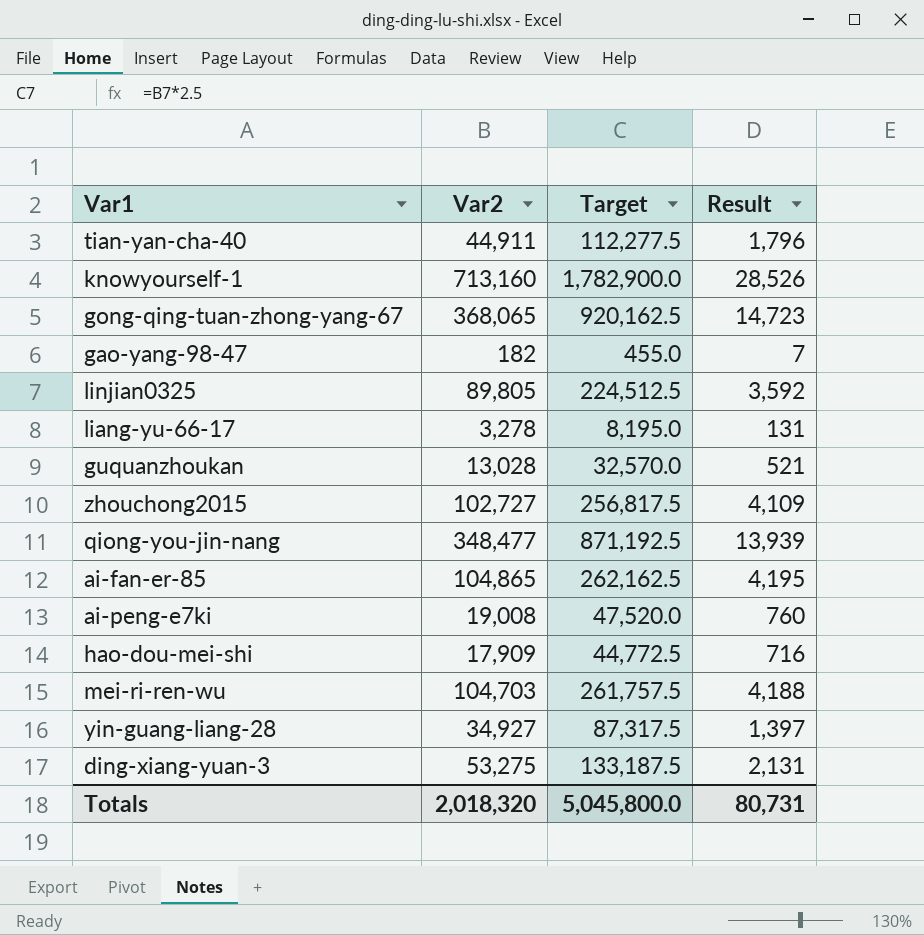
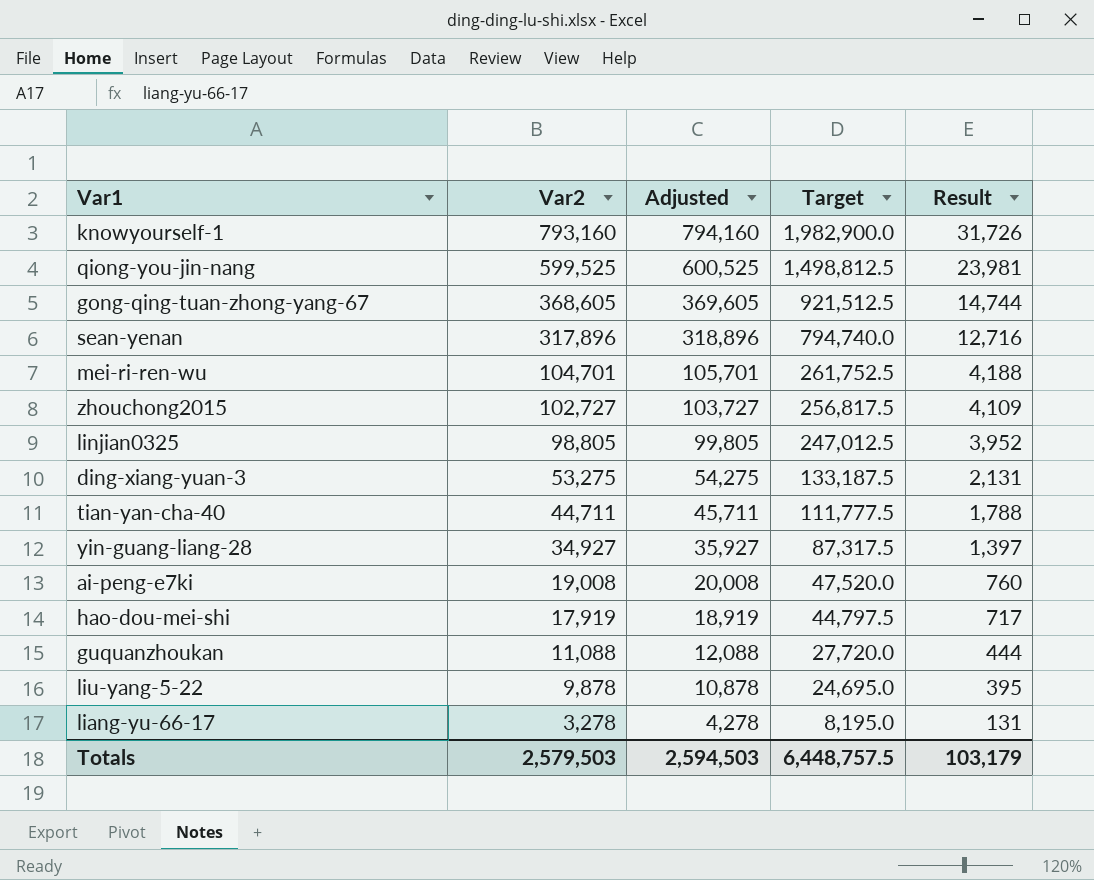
row order: none -> Var2 descending
column Adjusted | formula: none -> [Var2] + 1000
row gao-yang-98-47: 182 | 455.0 | 7 -> none
row ai-fan-er-85: 104,865 | 262,162.5 | 4,195 -> none
knowyourself-1 | Var2: 713,160 -> 793,160
knowyourself-1 | Target: 1,782,900.0 -> 1,982,900.0
knowyourself-1 | Result: 28,526 -> 31,726
qiong-you-jin-nang | Var2: 348,477 -> 599,525
qiong-you-jin-nang | Target: 871,192.5 -> 1,498,812.5
qiong-you-jin-nang | Result: 13,939 -> 23,981
gong-qing-tuan-zhong-yang-67 | Var2: 368,065 -> 368,605
gong-qing-tuan-zhong-yang-67 | Target: 920,162.5 -> 921,512.5
gong-qing-tuan-zhong-yang-67 | Result: 14,723 -> 14,744
row sean-yenan: none -> 317,896 | 318,896 | 794,740.0 | 12,716
mei-ri-ren-wu | Var2: 104,703 -> 104,701
mei-ri-ren-wu | Target: 261,757.5 -> 261,752.5
linjian0325 | Var2: 89,805 -> 98,805
linjian0325 | Target: 224,512.5 -> 247,012.5
linjian0325 | Result: 3,592 -> 3,952
tian-yan-cha-40 | Var2: 44,911 -> 44,711
tian-yan-cha-40 | Target: 112,277.5 -> 111,777.5
tian-yan-cha-40 | Result: 1,796 -> 1,788
hao-dou-mei-shi | Var2: 17,909 -> 17,919
hao-dou-mei-shi | Target: 44,772.5 -> 44,797.5
hao-dou-mei-shi | Result: 716 -> 717
guquanzhoukan | Var2: 13,028 -> 11,088
guquanzhoukan | Target: 32,570.0 -> 27,720.0
guquanzhoukan | Result: 521 -> 444
row liu-yang-5-22: none -> 9,878 | 10,878 | 24,695.0 | 395
Totals | Var2: 2,018,320 -> 2,579,503
Totals | Target: 5,045,800.0 -> 6,448,757.5
Totals | Result: 80,731 -> 103,179

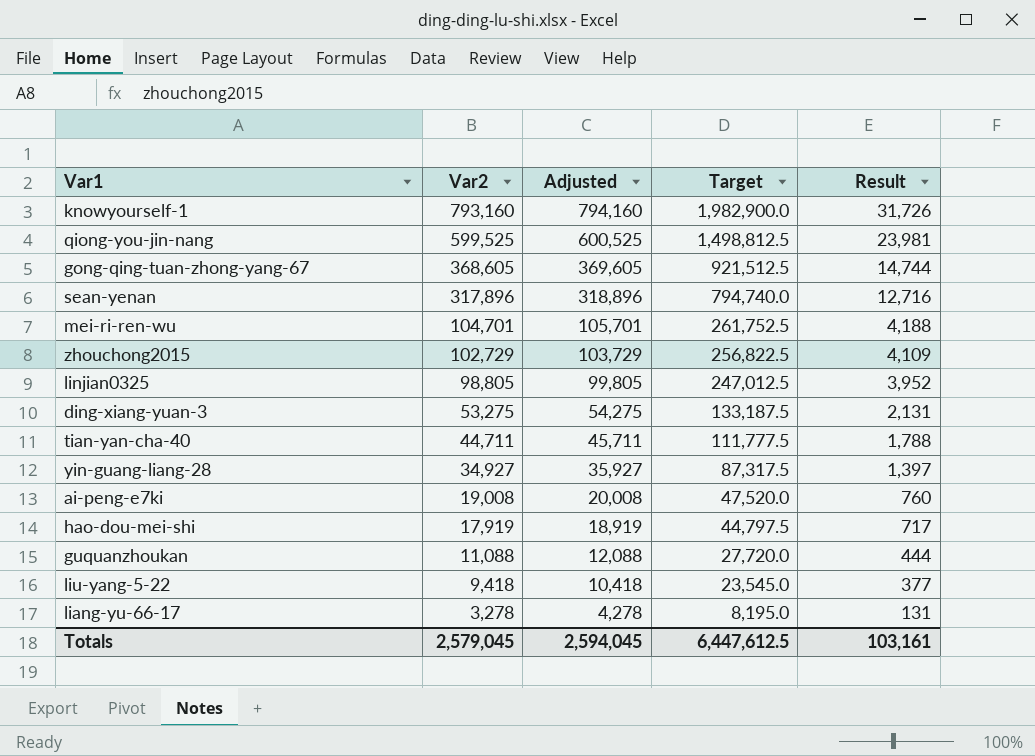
zhouchong2015 | Var2: 102,727 -> 102,729
zhouchong2015 | Adjusted: 103,727 -> 103,729
zhouchong2015 | Target: 256,817.5 -> 256,822.5
liu-yang-5-22 | Var2: 9,878 -> 9,418
liu-yang-5-22 | Adjusted: 10,878 -> 10,418
liu-yang-5-22 | Target: 24,695.0 -> 23,545.0
liu-yang-5-22 | Result: 395 -> 377
Totals | Var2: 2,579,503 -> 2,579,045
Totals | Adjusted: 2,594,503 -> 2,594,045
Totals | Target: 6,448,757.5 -> 6,447,612.5
Totals | Result: 103,179 -> 103,161

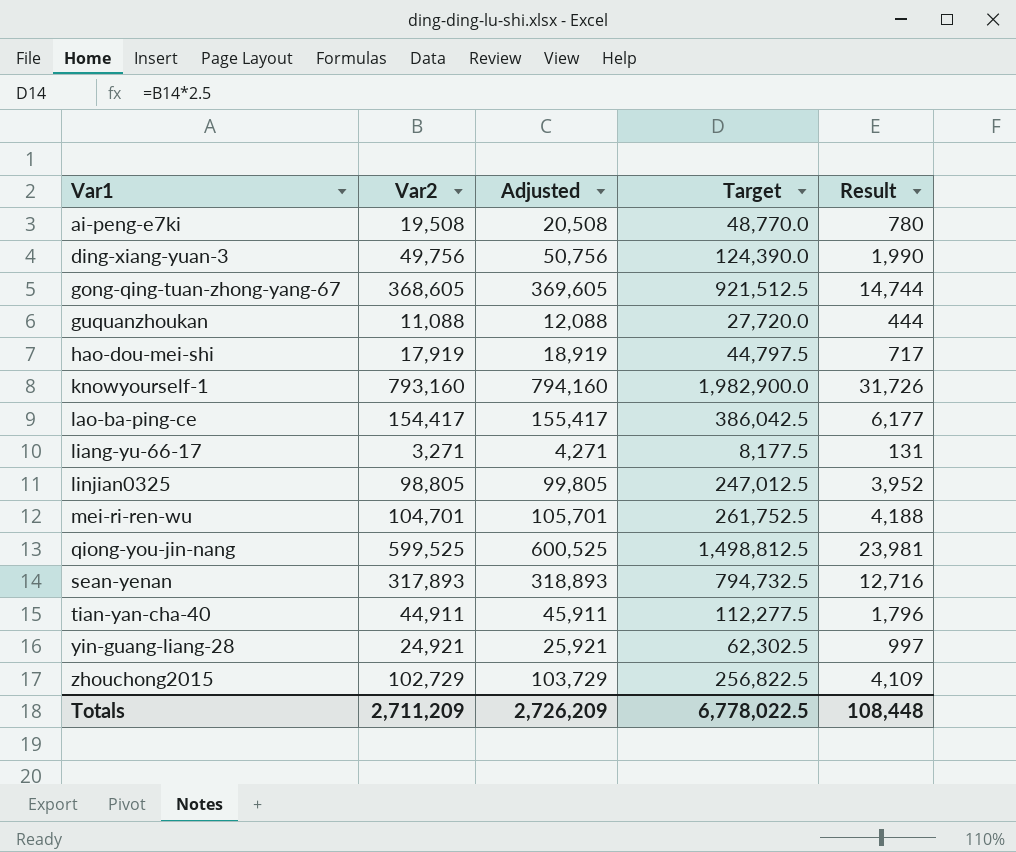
row order: Var2 descending -> Var1 ascending
row liu-yang-5-22: 9,418 | 10,418 | 23,545.0 | 377 -> none
ai-peng-e7ki | Var2: 19,008 -> 19,508
ai-peng-e7ki | Adjusted: 20,008 -> 20,508
ai-peng-e7ki | Target: 47,520.0 -> 48,770.0
ai-peng-e7ki | Result: 760 -> 780
ding-xiang-yuan-3 | Var2: 53,275 -> 49,756
ding-xiang-yuan-3 | Adjusted: 54,275 -> 50,756
ding-xiang-yuan-3 | Target: 133,187.5 -> 124,390.0
ding-xiang-yuan-3 | Result: 2,131 -> 1,990
row lao-ba-ping-ce: none -> 154,417 | 155,417 | 386,042.5 | 6,177
liang-yu-66-17 | Var2: 3,278 -> 3,271
liang-yu-66-17 | Adjusted: 4,278 -> 4,271
liang-yu-66-17 | Target: 8,195.0 -> 8,177.5
sean-yenan | Var2: 317,896 -> 317,893
sean-yenan | Adjusted: 318,896 -> 318,893
sean-yenan | Target: 794,740.0 -> 794,732.5
tian-yan-cha-40 | Var2: 44,711 -> 44,911
tian-yan-cha-40 | Adjusted: 45,711 -> 45,911
tian-yan-cha-40 | Target: 111,777.5 -> 112,277.5
tian-yan-cha-40 | Result: 1,788 -> 1,796
yin-guang-liang-28 | Var2: 34,927 -> 24,921
yin-guang-liang-28 | Adjusted: 35,927 -> 25,921
yin-guang-liang-28 | Target: 87,317.5 -> 62,302.5
yin-guang-liang-28 | Result: 1,397 -> 997
Totals | Var2: 2,579,045 -> 2,711,209
Totals | Adjusted: 2,594,045 -> 2,726,209
Totals | Target: 6,447,612.5 -> 6,778,022.5
Totals | Result: 103,161 -> 108,448

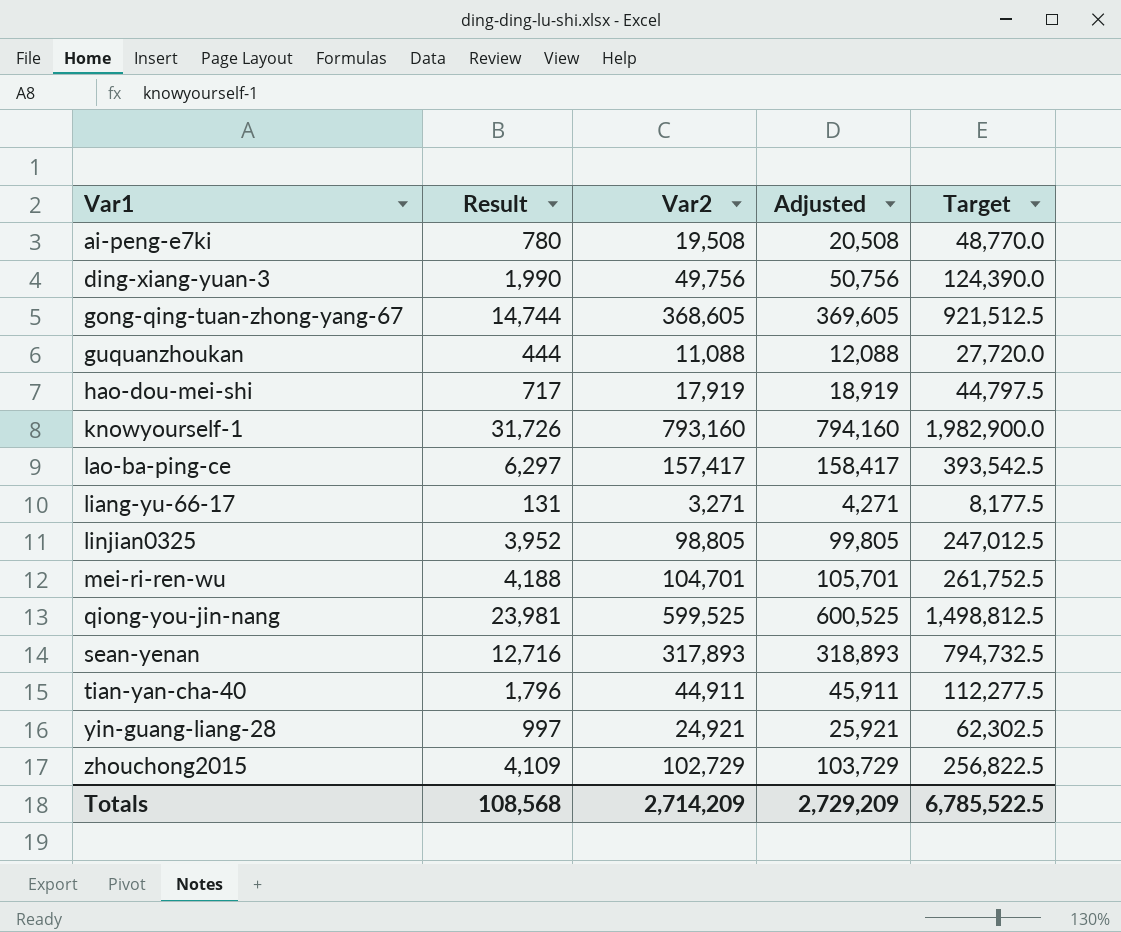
column Result | position: 5 -> 2
lao-ba-ping-ce | Result: 6,177 -> 6,297
lao-ba-ping-ce | Var2: 154,417 -> 157,417
lao-ba-ping-ce | Adjusted: 155,417 -> 158,417
lao-ba-ping-ce | Target: 386,042.5 -> 393,542.5
Totals | Result: 108,448 -> 108,568
Totals | Var2: 2,711,209 -> 2,714,209
Totals | Adjusted: 2,726,209 -> 2,729,209
Totals | Target: 6,778,022.5 -> 6,785,522.5

